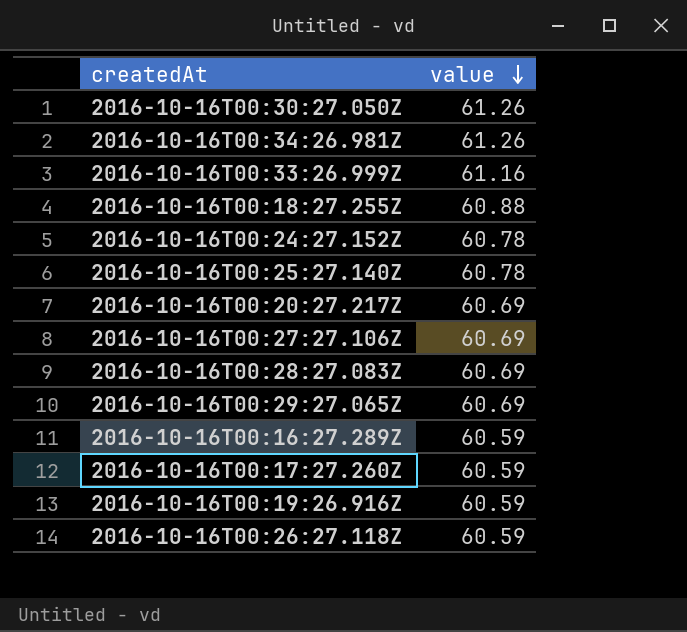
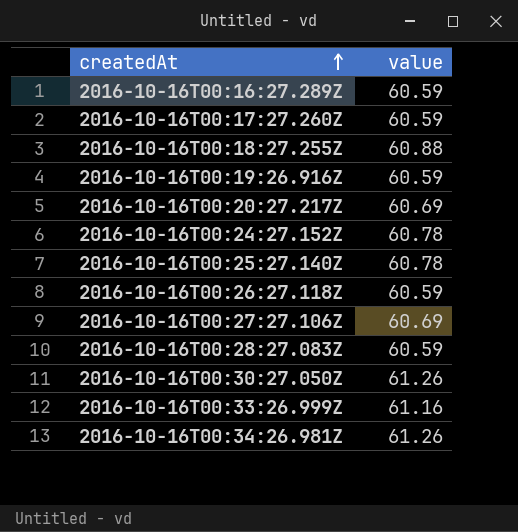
row order: value descending -> createdAt ascending
row 2016-10-16T00:29:27.065Z: 60.69 -> none
2016-10-16T00:28:27.083Z | value: 60.69 -> 60.59

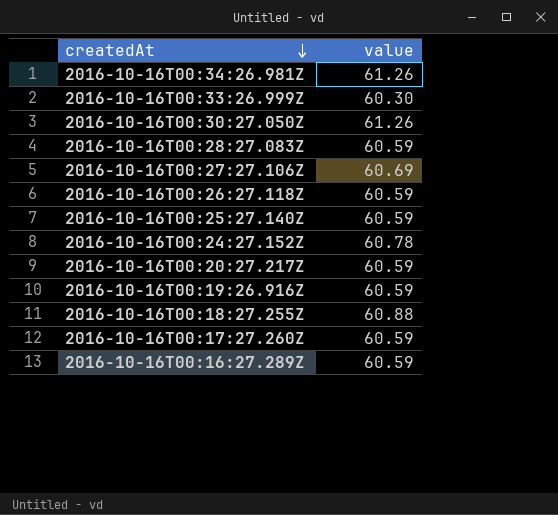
row order: createdAt ascending -> createdAt descending
2016-10-16T00:33:26.999Z | value: 61.16 -> 60.30
2016-10-16T00:25:27.140Z | value: 60.78 -> 60.59
2016-10-16T00:20:27.217Z | value: 60.69 -> 60.59

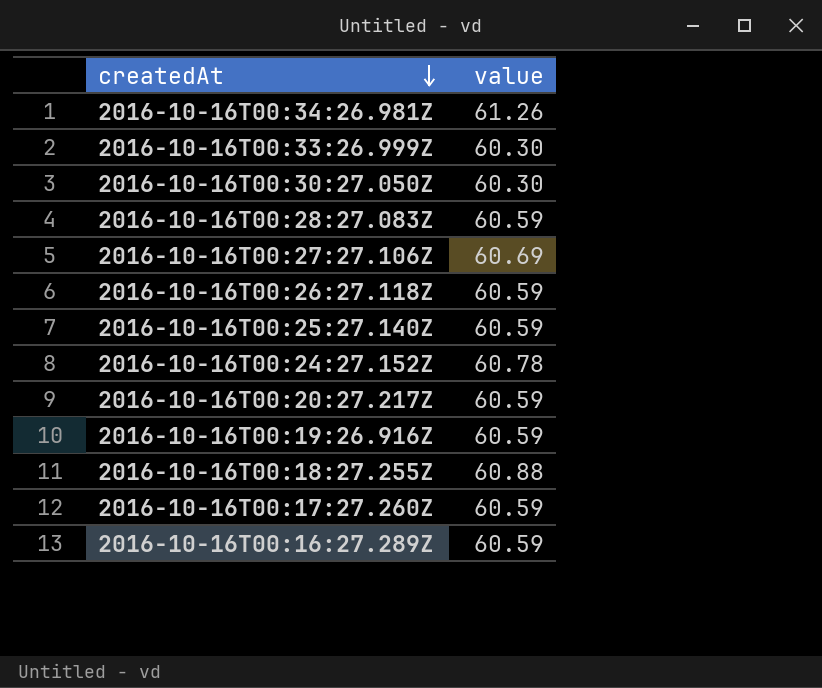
2016-10-16T00:30:27.050Z | value: 61.26 -> 60.30

